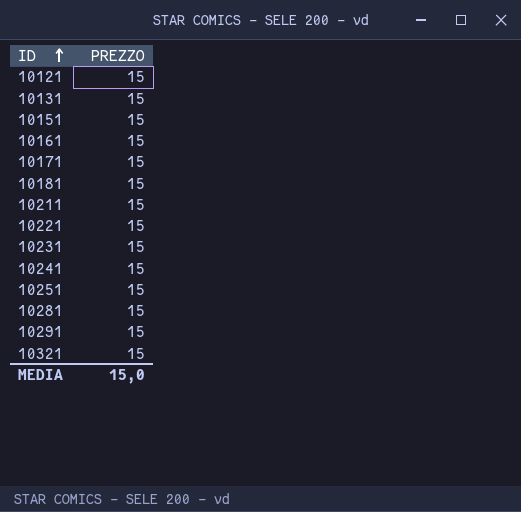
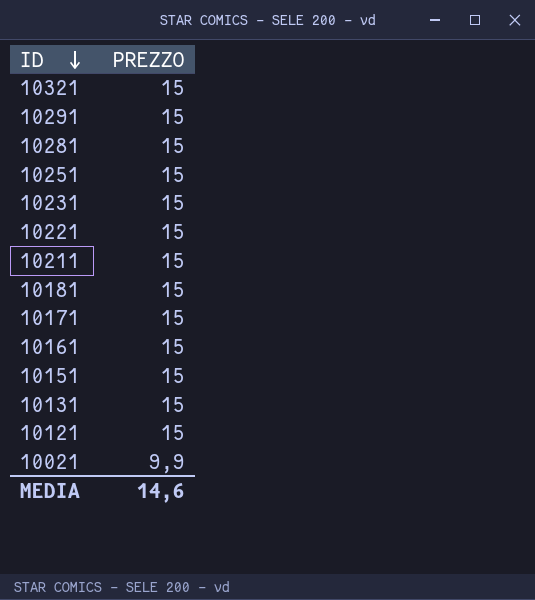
row order: ID ascending -> ID descending
row 10241: 15 -> none
row 10021: none -> 9,9
MEDIA | PREZZO: 15,0 -> 14,6

